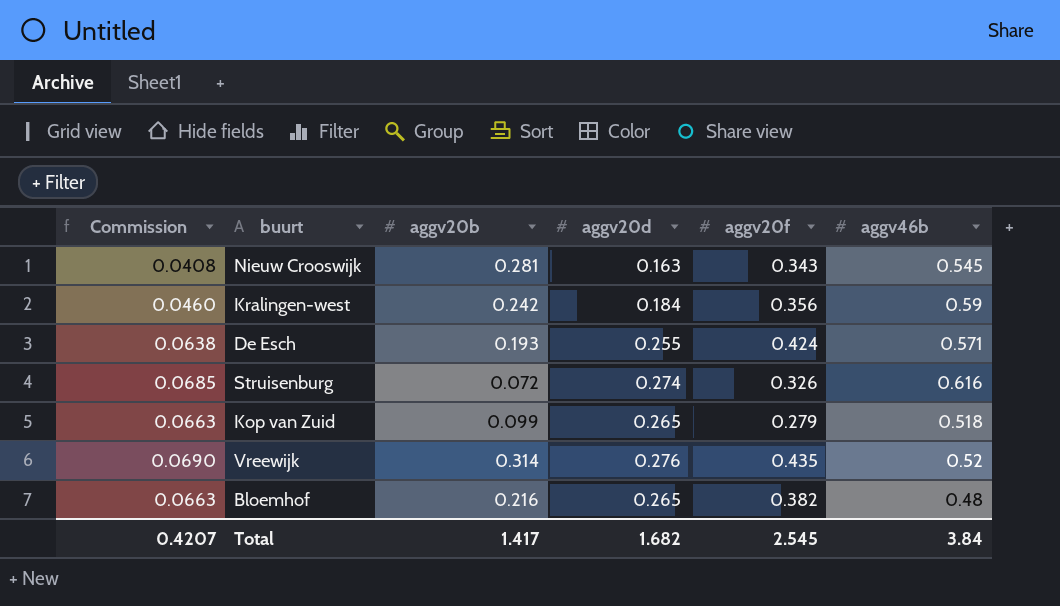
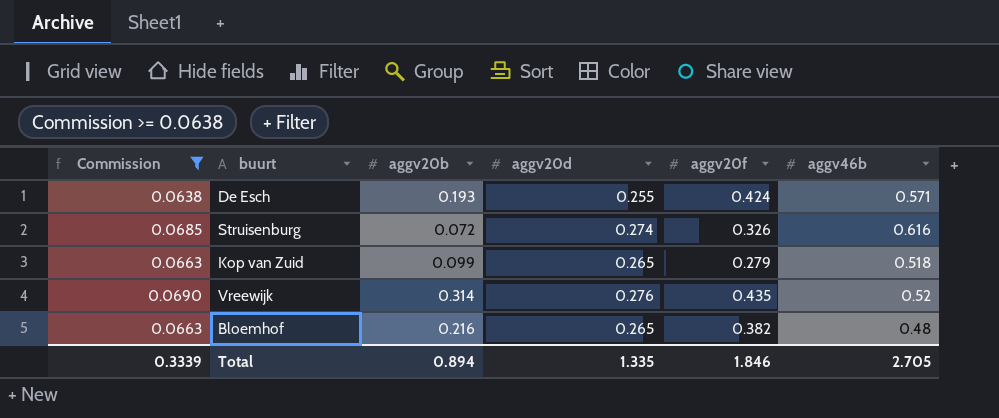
filter: none -> Commission >= 0.0638
Total | Commission: 0.4207 -> 0.3339
Total | aggv20b: 1.417 -> 0.894
Total | aggv20d: 1.682 -> 1.335
Total | aggv20f: 2.545 -> 1.846
Total | aggv46b: 3.84 -> 2.705

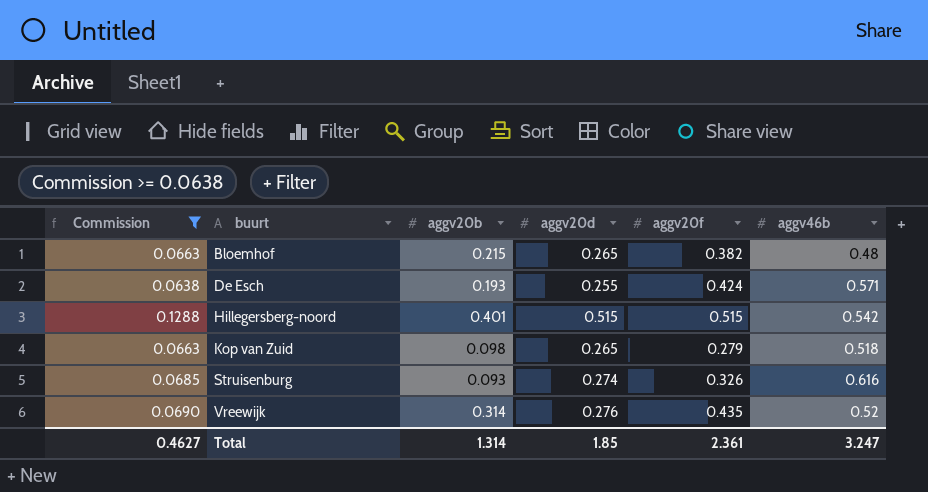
row order: none -> buurt ascending
Bloemhof | aggv20b: 0.216 -> 0.215
row Hillegersberg-noord: none -> 0.1288 | 0.401 | 0.515 | 0.515 | 0.542
Kop van Zuid | aggv20b: 0.099 -> 0.098
Struisenburg | aggv20b: 0.072 -> 0.093
Total | Commission: 0.3339 -> 0.4627
Total | aggv20b: 0.894 -> 1.314
Total | aggv20d: 1.335 -> 1.85
Total | aggv20f: 1.846 -> 2.361
Total | aggv46b: 2.705 -> 3.247

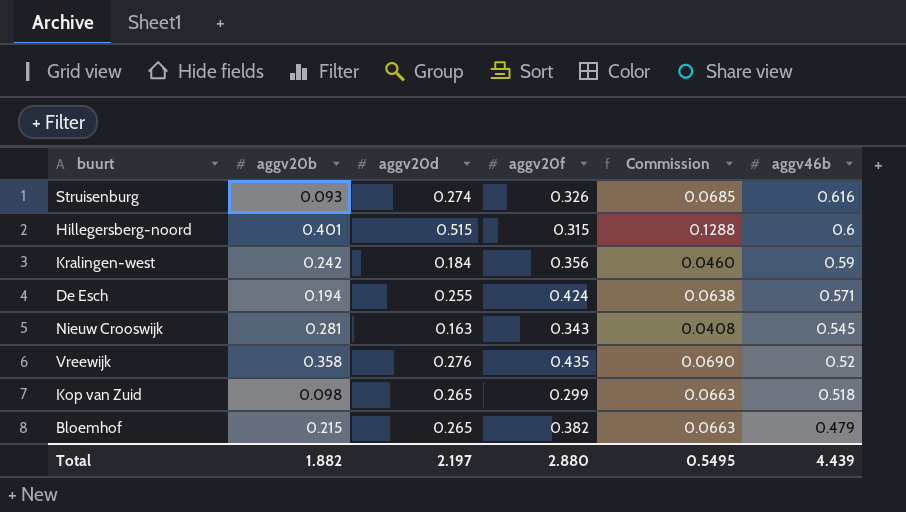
filter: Commission >= 0.0638 -> none
row order: buurt ascending -> aggv46b descending
column Commission | position: 1 -> 5
Hillegersberg-noord | aggv20f: 0.515 -> 0.315
Hillegersberg-noord | aggv46b: 0.542 -> 0.6
De Esch | aggv20b: 0.193 -> 0.194
Vreewijk | aggv20b: 0.314 -> 0.358
Kop van Zuid | aggv20f: 0.279 -> 0.299
Bloemhof | aggv46b: 0.48 -> 0.479
Total | aggv20b: 1.314 -> 1.882
Total | aggv20d: 1.85 -> 2.197
Total | aggv20f: 2.361 -> 2.880
Total | Commission: 0.4627 -> 0.5495
Total | aggv46b: 3.247 -> 4.439

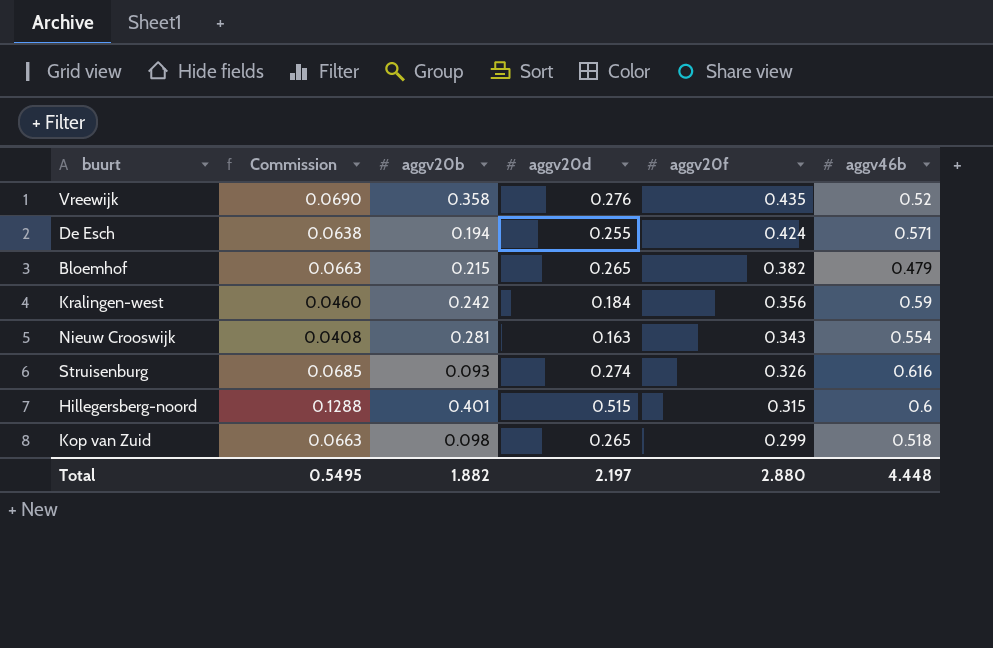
row order: aggv46b descending -> aggv20f descending
column Commission | position: 5 -> 2
Nieuw Crooswijk | aggv46b: 0.545 -> 0.554
Total | aggv46b: 4.439 -> 4.448

